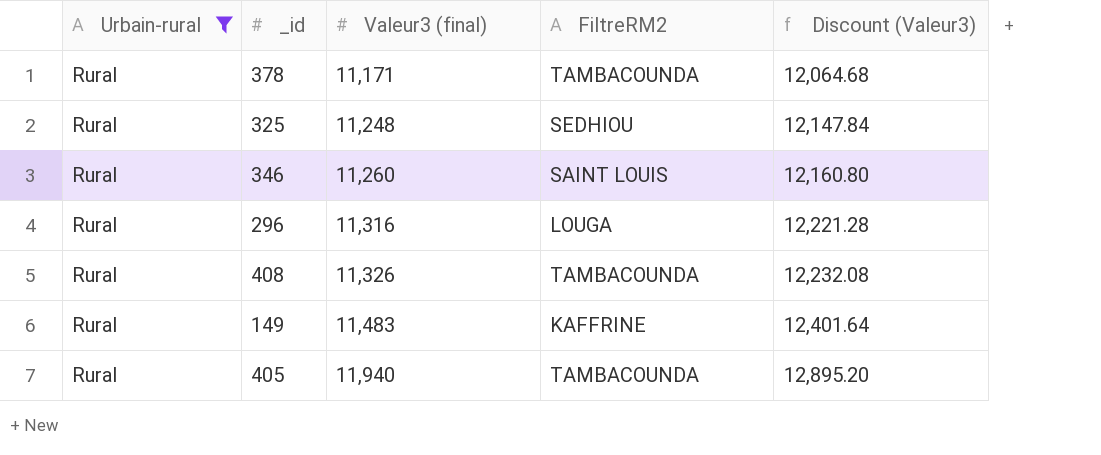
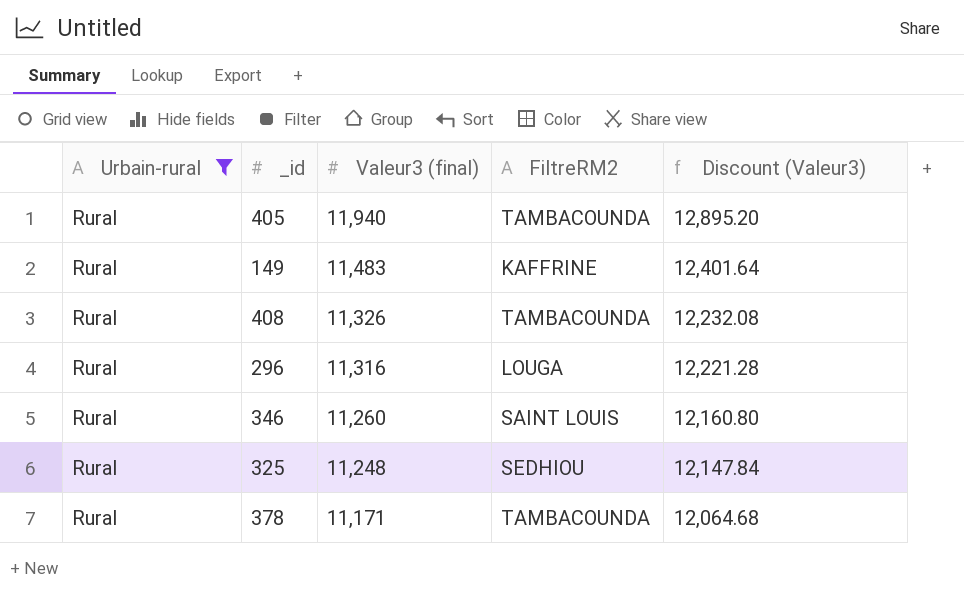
row order: Valeur3 (final) ascending -> Valeur3 (final) descending

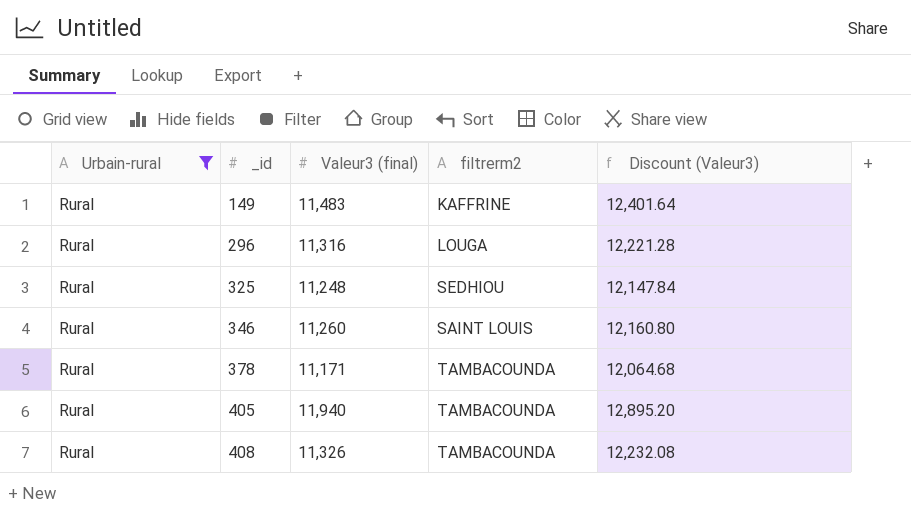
row order: Valeur3 (final) descending -> _id ascending
column name: FiltreRM2 -> filtrerm2

